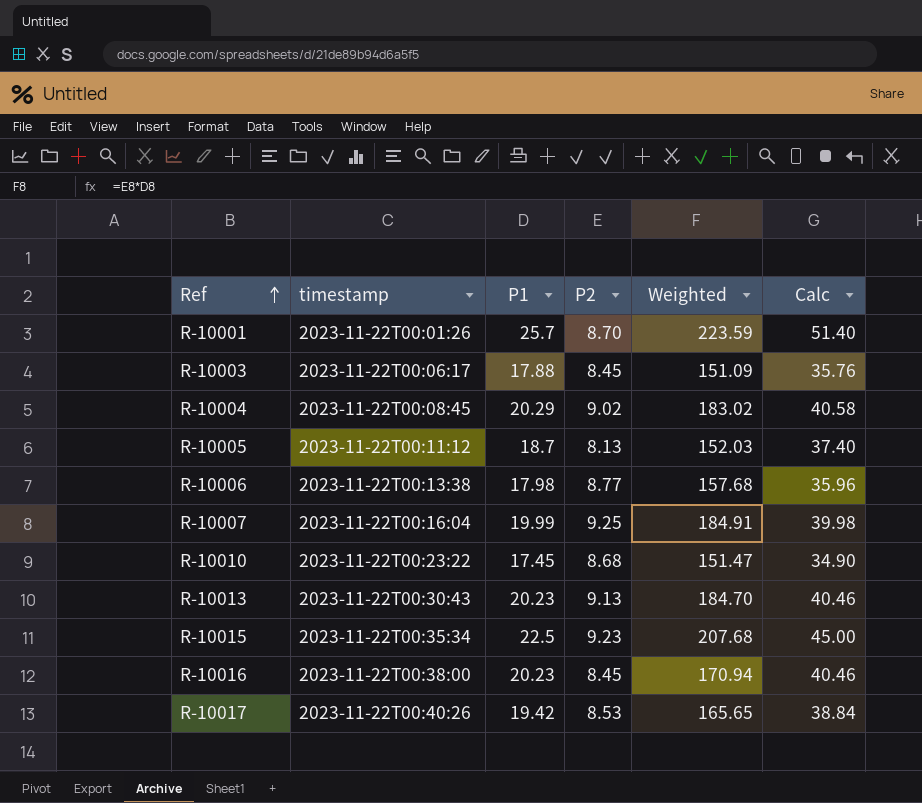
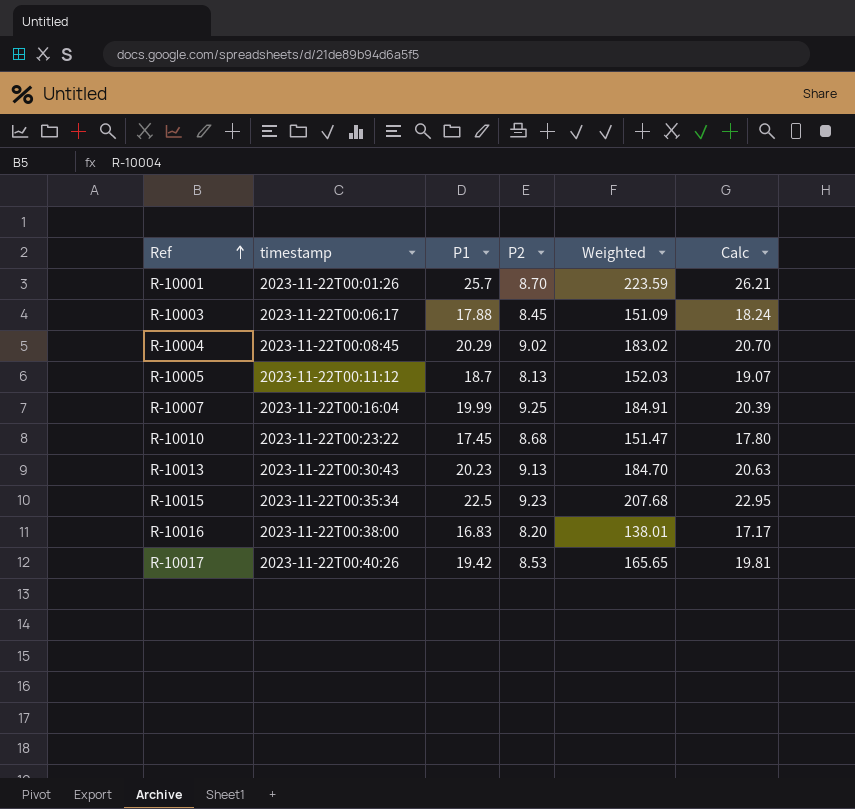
column Calc | formula: [P1] * 2 -> [P1] * 1.02
row R-10006: 2023-11-22T00:13:38 | 17.98 | 8.77 | 157.68 | 35.96 -> none
R-10016 | P1: 20.23 -> 16.83
R-10016 | P2: 8.45 -> 8.20
R-10016 | Weighted: 170.94 -> 138.01

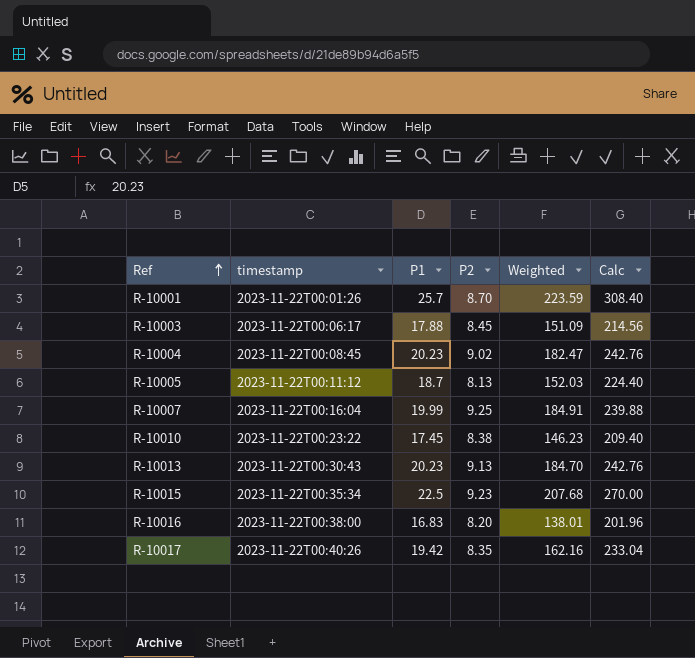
column Calc | formula: [P1] * 1.02 -> [P1] * 12
R-10004 | P1: 20.29 -> 20.23
R-10004 | Weighted: 183.02 -> 182.47
R-10010 | P2: 8.68 -> 8.38
R-10010 | Weighted: 151.47 -> 146.23
R-10017 | P2: 8.53 -> 8.35
R-10017 | Weighted: 165.65 -> 162.16

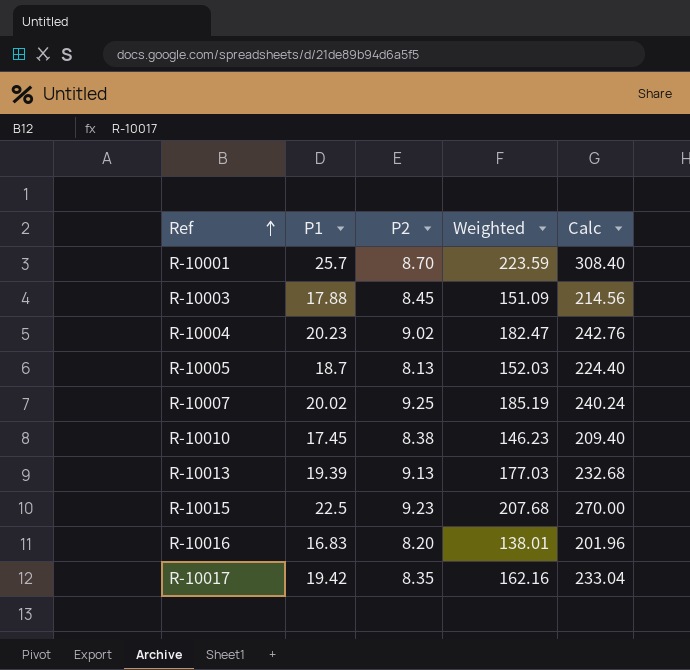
column timestamp | position: 2 -> none
R-10007 | P1: 19.99 -> 20.02
R-10007 | Weighted: 184.91 -> 185.19
R-10007 | Calc: 239.88 -> 240.24
R-10013 | P1: 20.23 -> 19.39
R-10013 | Weighted: 184.70 -> 177.03
R-10013 | Calc: 242.76 -> 232.68

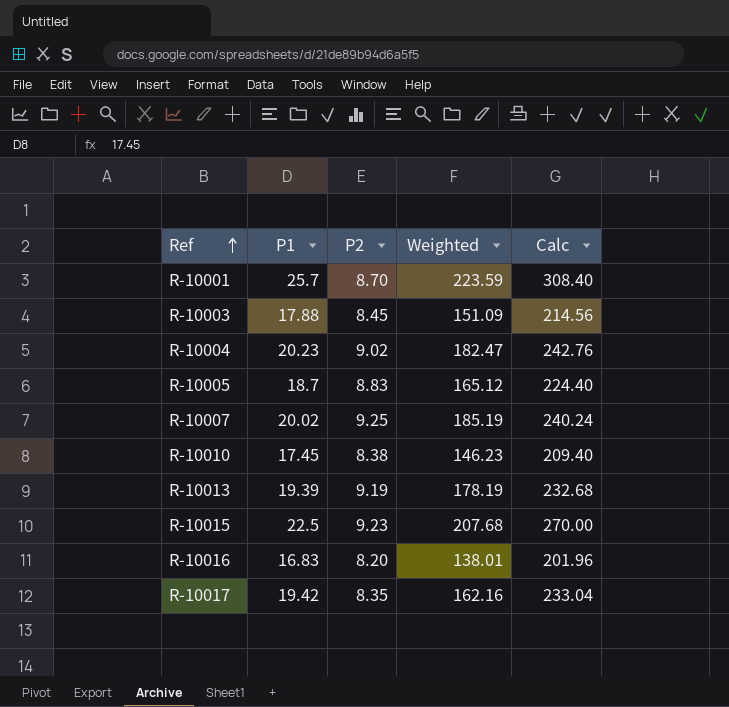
R-10005 | P2: 8.13 -> 8.83
R-10005 | Weighted: 152.03 -> 165.12
R-10013 | P2: 9.13 -> 9.19
R-10013 | Weighted: 177.03 -> 178.19

